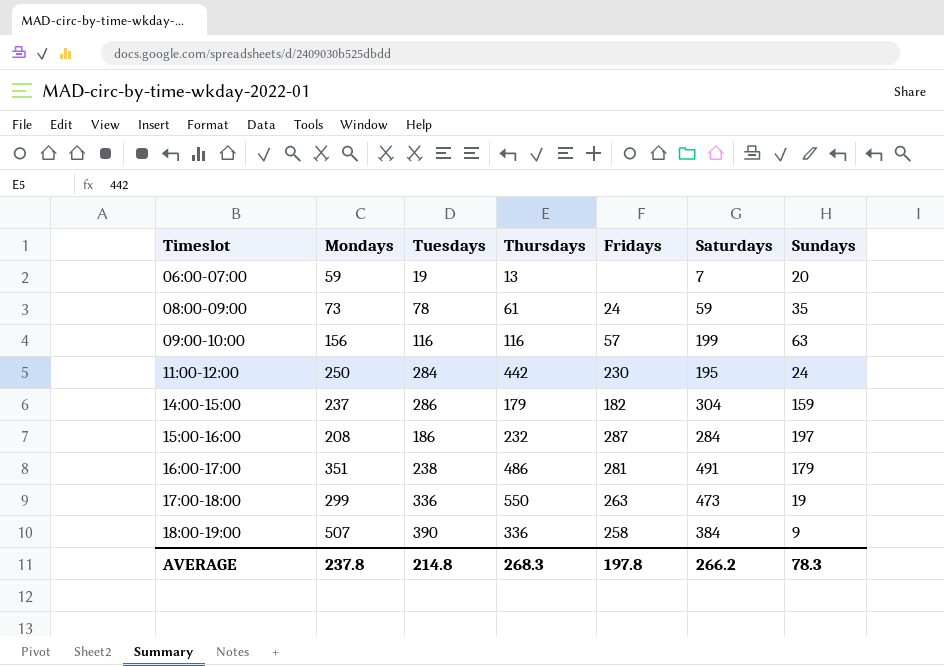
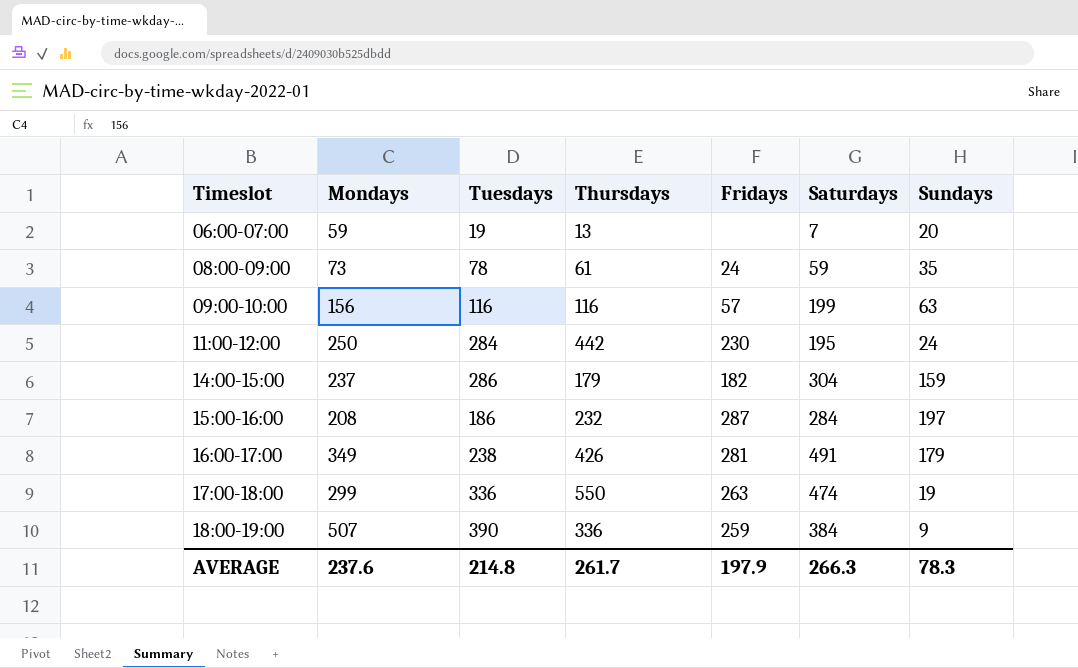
16:00-17:00 | Mondays: 351 -> 349
16:00-17:00 | Thursdays: 486 -> 426
17:00-18:00 | Saturdays: 473 -> 474
18:00-19:00 | Fridays: 258 -> 259
AVERAGE | Mondays: 237.8 -> 237.6
AVERAGE | Thursdays: 268.3 -> 261.7
AVERAGE | Fridays: 197.8 -> 197.9
AVERAGE | Saturdays: 266.2 -> 266.3

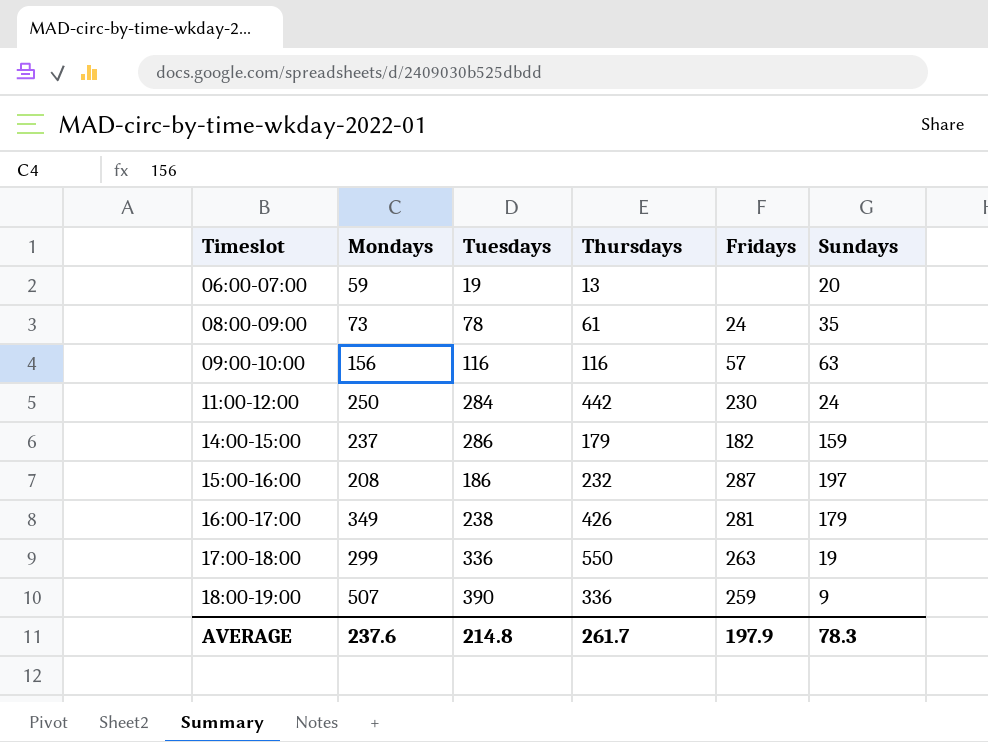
column Saturdays | position: 6 -> none

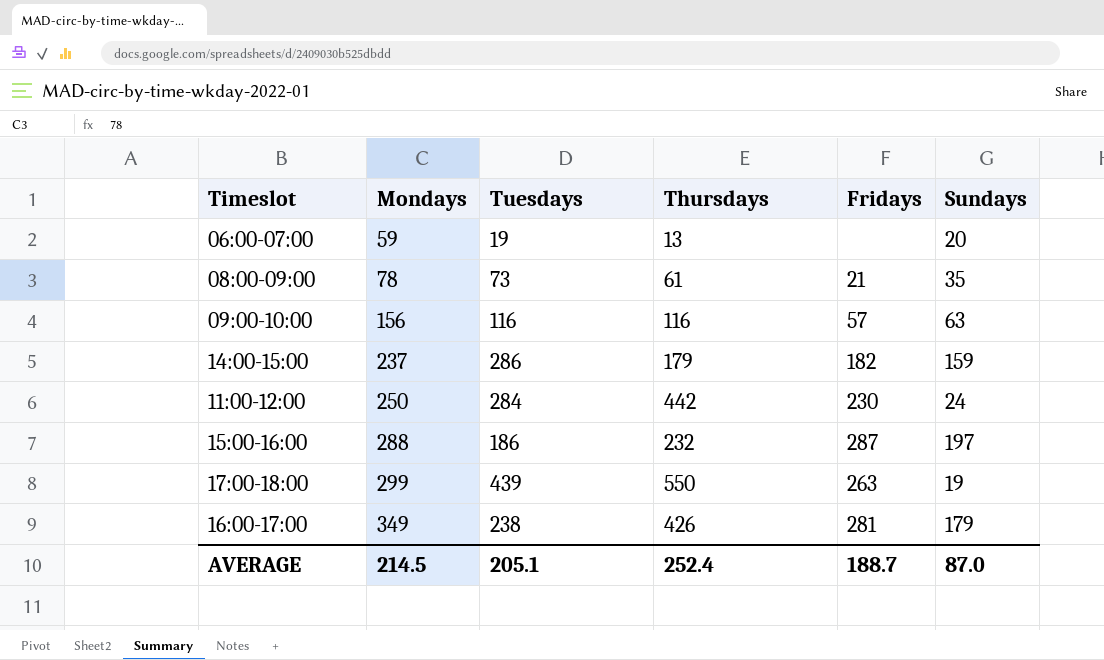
row order: Timeslot ascending -> Mondays ascending
row 18:00-19:00: 507 | 390 | 336 | 259 | 9 -> none
08:00-09:00 | Mondays: 73 -> 78
08:00-09:00 | Tuesdays: 78 -> 73
08:00-09:00 | Fridays: 24 -> 21
15:00-16:00 | Mondays: 208 -> 288
17:00-18:00 | Tuesdays: 336 -> 439
AVERAGE | Mondays: 237.6 -> 214.5
AVERAGE | Tuesdays: 214.8 -> 205.1
AVERAGE | Thursdays: 261.7 -> 252.4
AVERAGE | Fridays: 197.9 -> 188.7
AVERAGE | Sundays: 78.3 -> 87.0

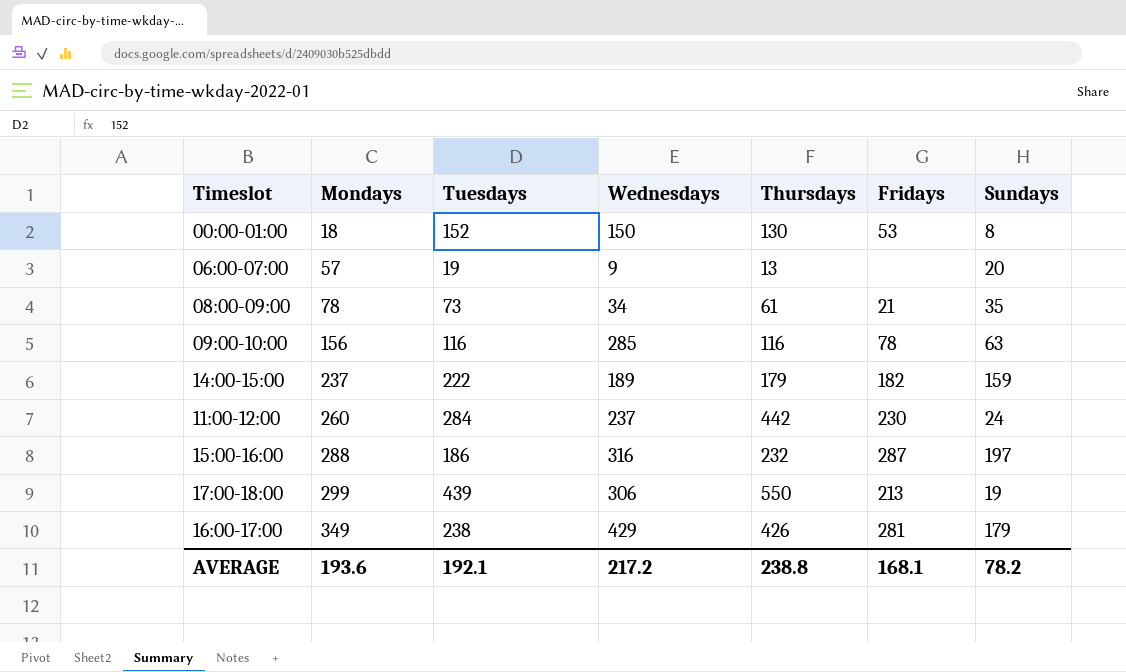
column Wednesdays | position: none -> 4
row 00:00-01:00: none -> 18 | 152 | 150 | 130 | 53 | 8
06:00-07:00 | Mondays: 59 -> 57
09:00-10:00 | Fridays: 57 -> 78
14:00-15:00 | Tuesdays: 286 -> 222
11:00-12:00 | Mondays: 250 -> 260
17:00-18:00 | Fridays: 263 -> 213
AVERAGE | Mondays: 214.5 -> 193.6
AVERAGE | Tuesdays: 205.1 -> 192.1
AVERAGE | Thursdays: 252.4 -> 238.8
AVERAGE | Fridays: 188.7 -> 168.1
AVERAGE | Sundays: 87.0 -> 78.2

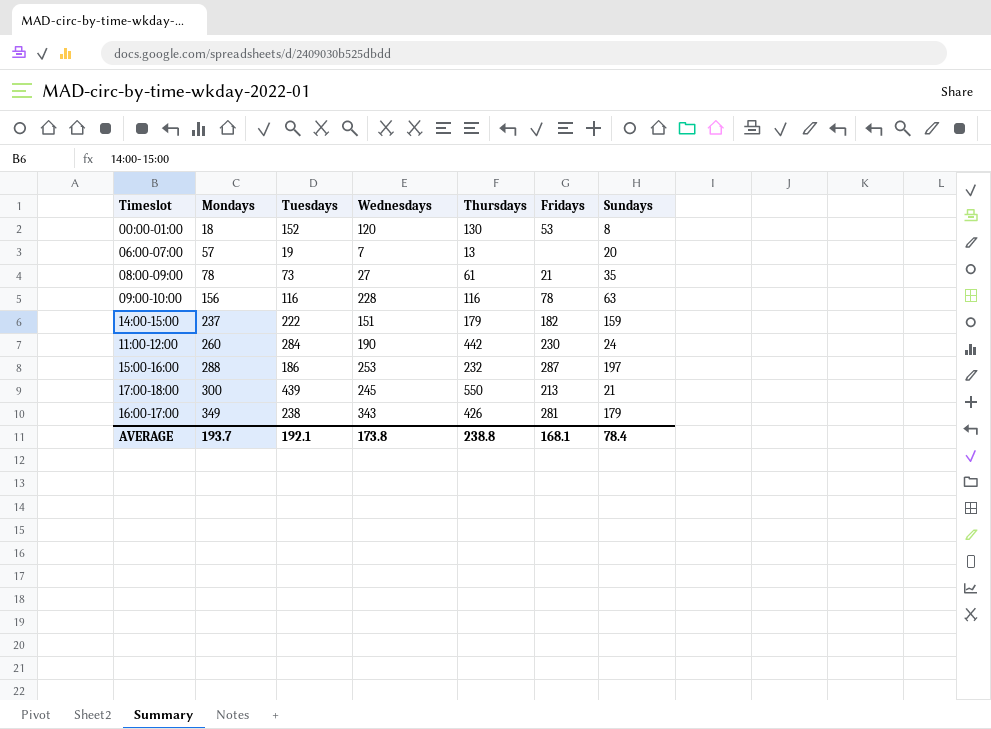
00:00-01:00 | Wednesdays: 150 -> 120
06:00-07:00 | Wednesdays: 9 -> 7
08:00-09:00 | Wednesdays: 34 -> 27
09:00-10:00 | Wednesdays: 285 -> 228
14:00-15:00 | Wednesdays: 189 -> 151
11:00-12:00 | Wednesdays: 237 -> 190
15:00-16:00 | Wednesdays: 316 -> 253
17:00-18:00 | Mondays: 299 -> 300
17:00-18:00 | Wednesdays: 306 -> 245
17:00-18:00 | Sundays: 19 -> 21
16:00-17:00 | Wednesdays: 429 -> 343
AVERAGE | Mondays: 193.6 -> 193.7
AVERAGE | Wednesdays: 217.2 -> 173.8
AVERAGE | Sundays: 78.2 -> 78.4

